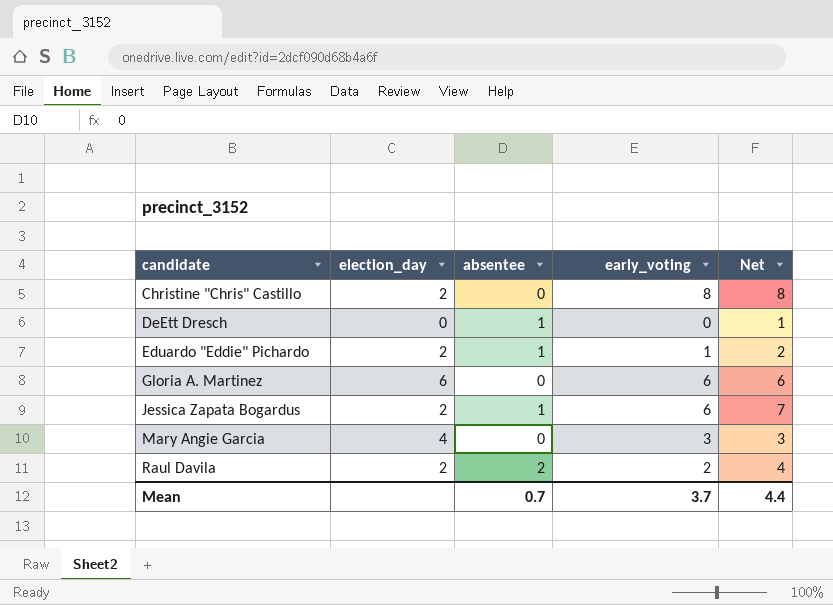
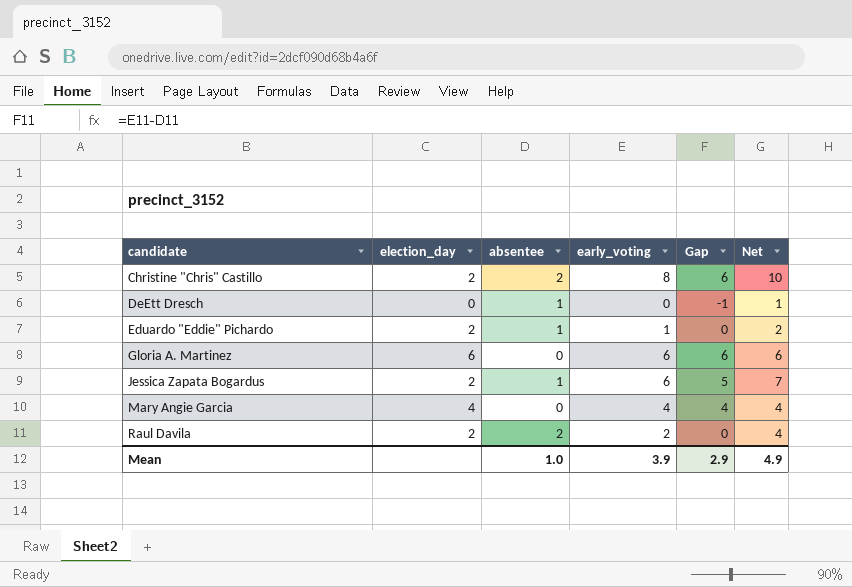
column Gap | formula: none -> [early_voting] - [absentee]
Christine "Chris" Castillo | absentee: 0 -> 2
Christine "Chris" Castillo | Net: 8 -> 10
Mary Angie Garcia | early_voting: 3 -> 4
Mary Angie Garcia | Net: 3 -> 4
Mean | absentee: 0.7 -> 1.0
Mean | early_voting: 3.7 -> 3.9
Mean | Net: 4.4 -> 4.9

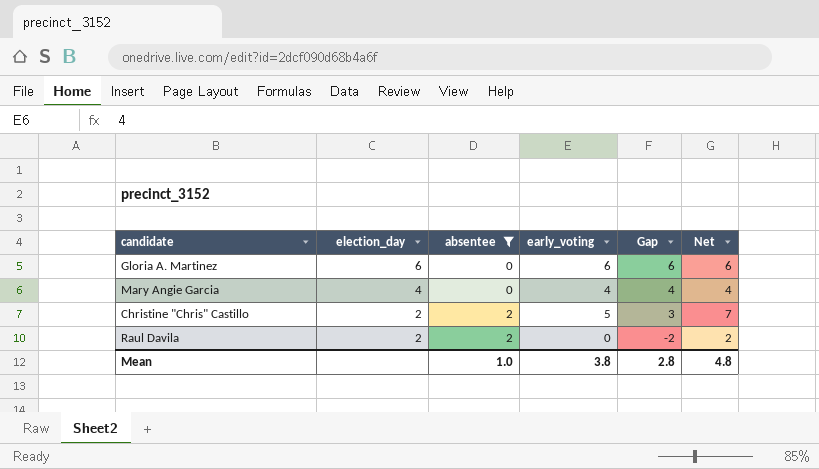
filter: none -> absentee != 1
row order: candidate ascending -> election_day descending
Christine "Chris" Castillo | early_voting: 8 -> 5
Christine "Chris" Castillo | Gap: 6 -> 3
Christine "Chris" Castillo | Net: 10 -> 7
Raul Davila | early_voting: 2 -> 0
Raul Davila | Gap: 0 -> -2
Raul Davila | Net: 4 -> 2
Mean | early_voting: 3.9 -> 3.8
Mean | Gap: 2.9 -> 2.8
Mean | Net: 4.9 -> 4.8

